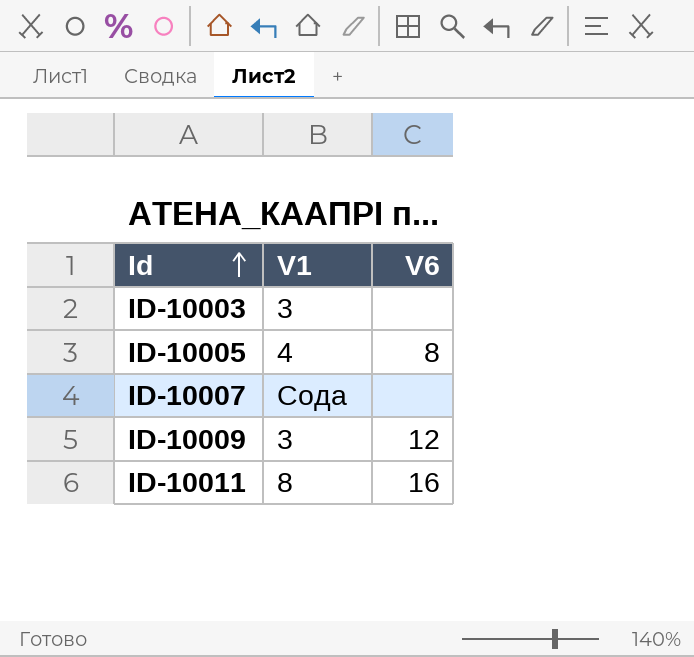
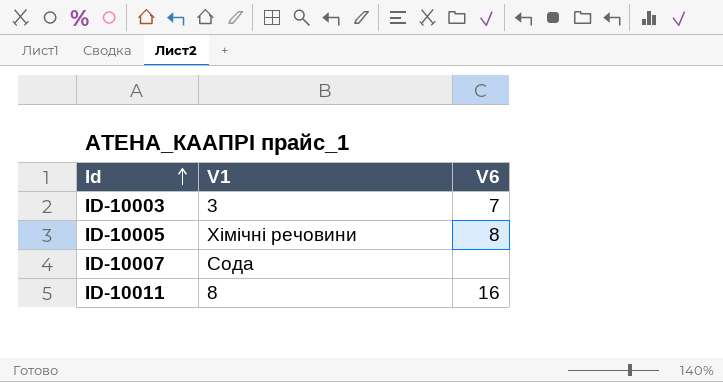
row ID-10009: 3 | 12 -> none
ID-10003 | V6: none -> 7
ID-10005 | V1: 4 -> Хімічні речовини

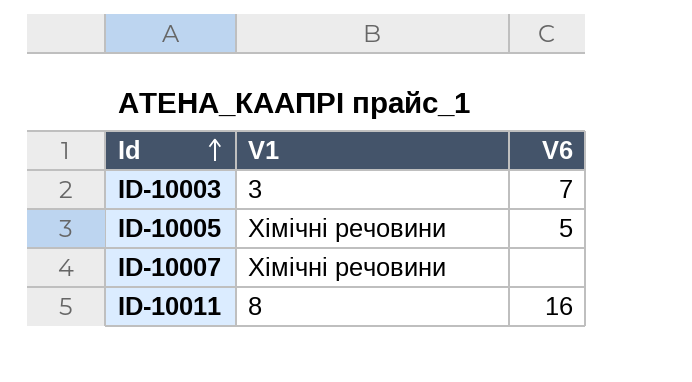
ID-10005 | V6: 8 -> 5
ID-10007 | V1: Сода -> Хімічні речовини

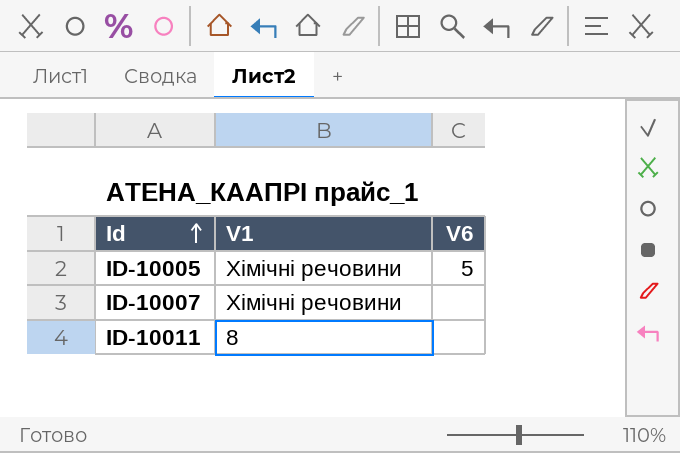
row ID-10003: 3 | 7 -> none
ID-10011 | V6: 16 -> none

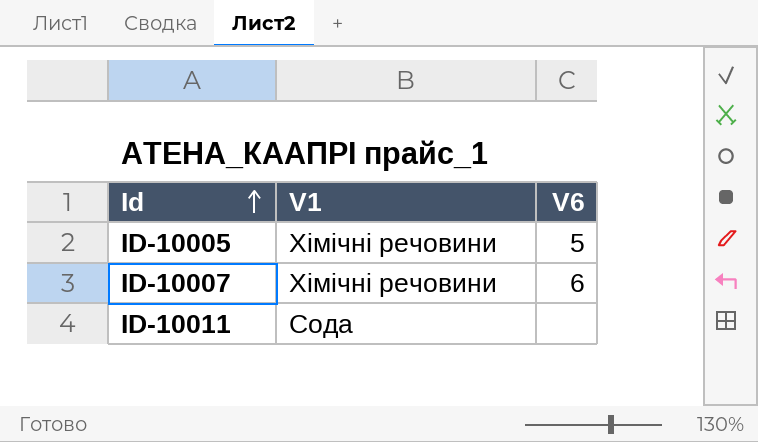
ID-10007 | V6: none -> 6
ID-10011 | V1: 8 -> Сода

